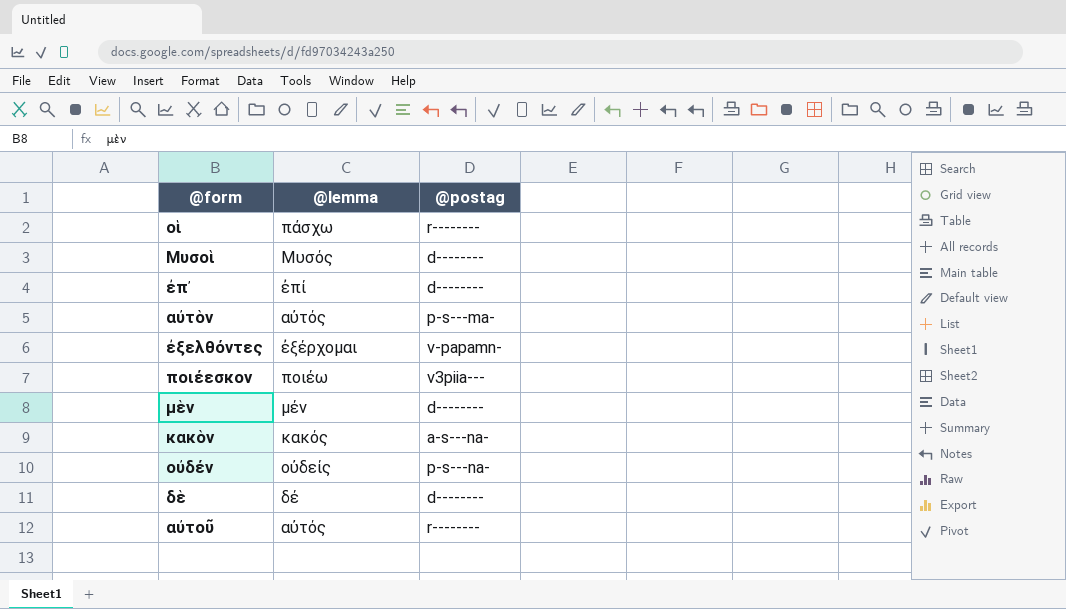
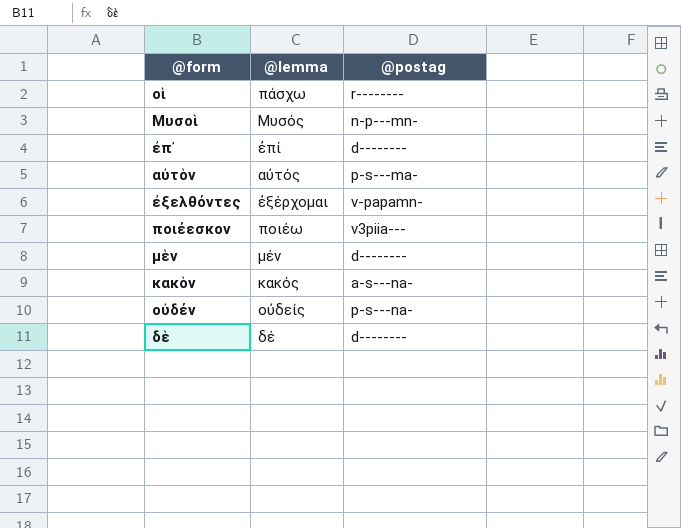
row αὐτοῦ: αὐτός | r-------- -> none
Μυσοὶ | @postag: d-------- -> n-p---mn-

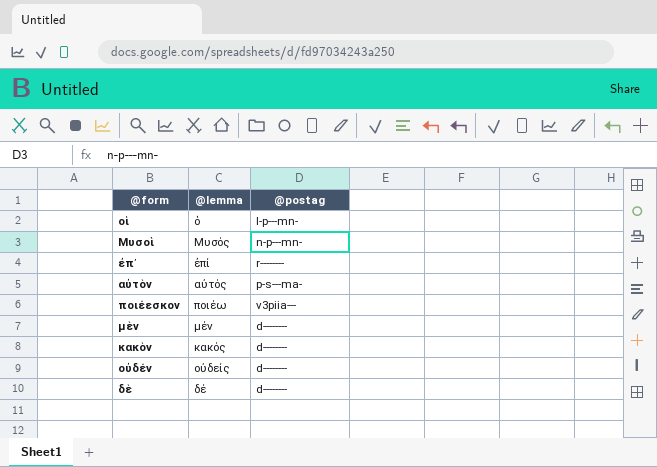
row ἐξελθόντες: ἐξέρχομαι | v-papamn- -> none
οἱ | @lemma: πάσχω -> ὁ
οἱ | @postag: r-------- -> l-p---mn-
ἐπ᾽ | @postag: d-------- -> r--------
κακὸν | @postag: a-s---na- -> d--------
οὐδέν | @postag: p-s---na- -> d--------

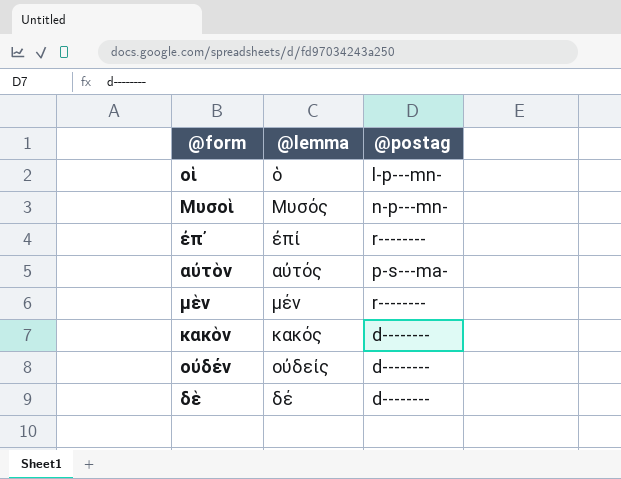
row ποιέεσκον: ποιέω | v3piia--- -> none
μὲν | @postag: d-------- -> r--------

